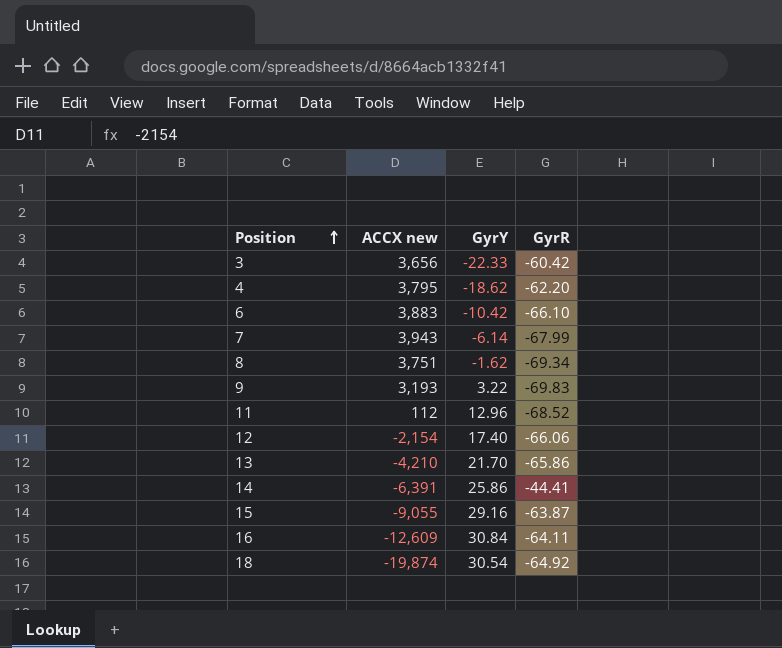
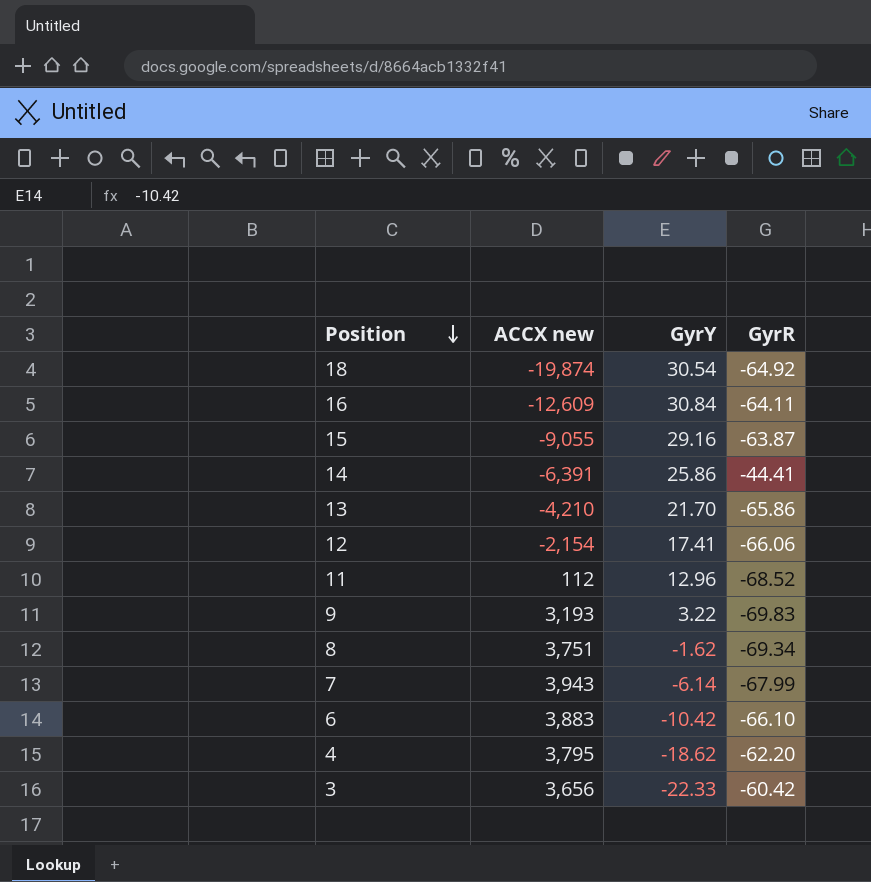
row order: Position ascending -> Position descending
12 | GyrY: 17.40 -> 17.41

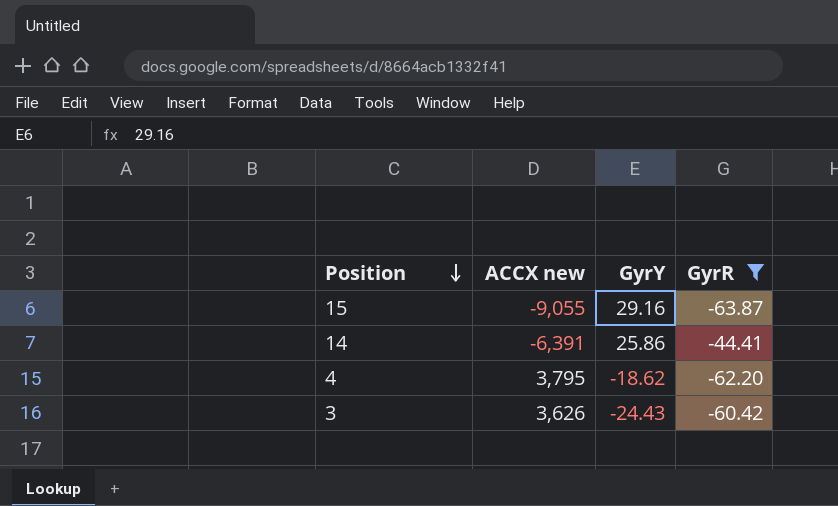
filter: none -> GyrR >= -63.87
3 | ACCX new: 3,656 -> 3,626
3 | GyrY: -22.33 -> -24.43

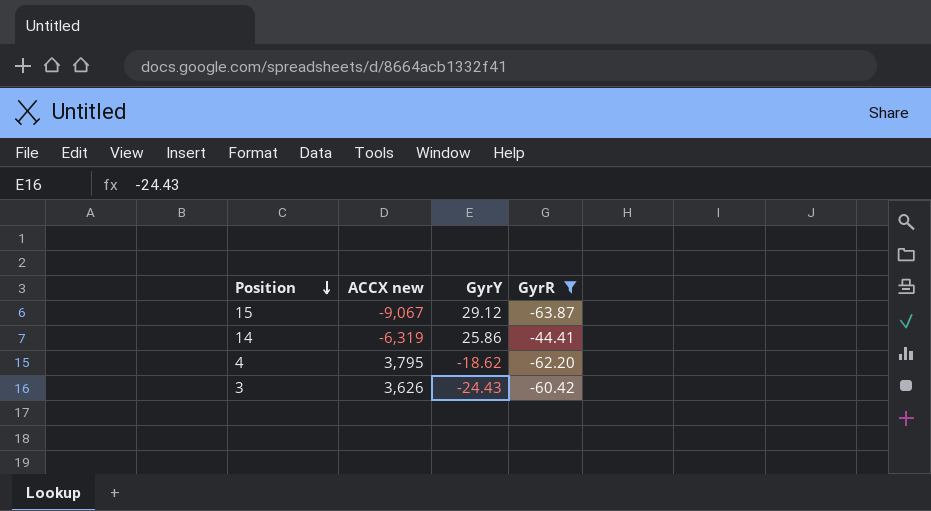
15 | ACCX new: -9,055 -> -9,067
15 | GyrY: 29.16 -> 29.12
14 | ACCX new: -6,391 -> -6,319

